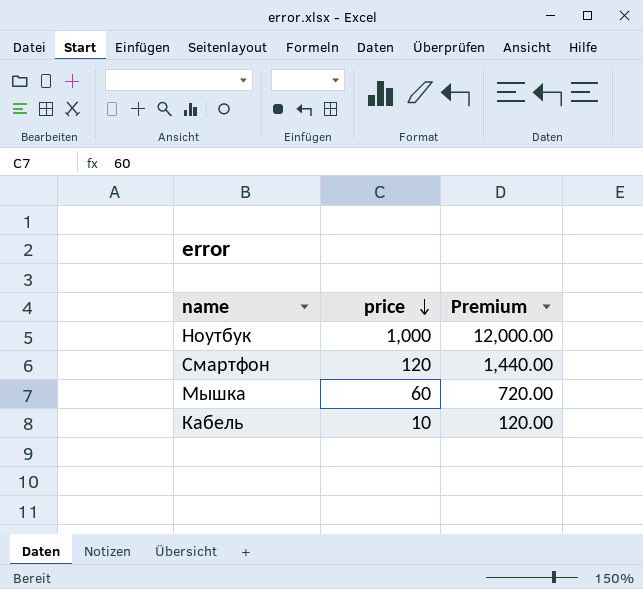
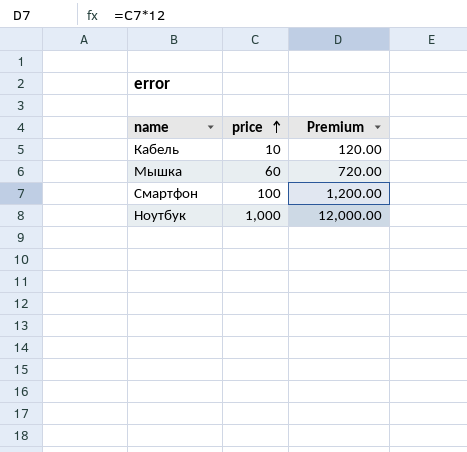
row order: price descending -> price ascending
Смартфон | price: 120 -> 100
Смартфон | Premium: 1,440.00 -> 1,200.00

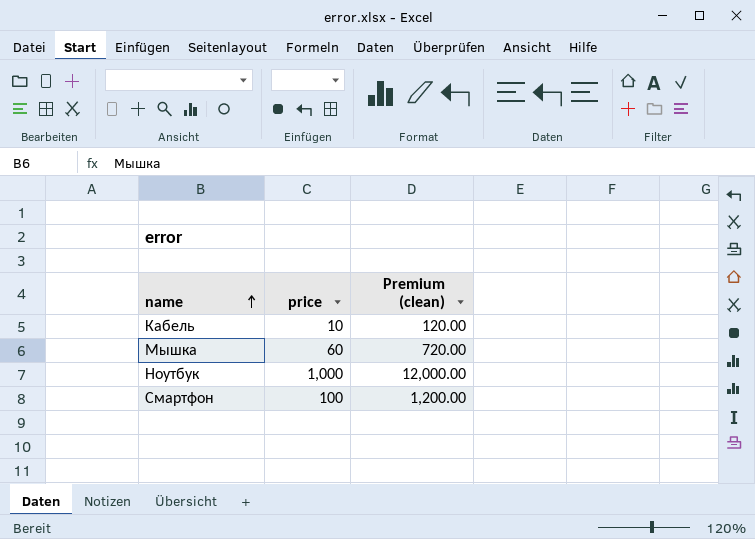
row order: price ascending -> name ascending
column name: Premium -> Premium (clean)

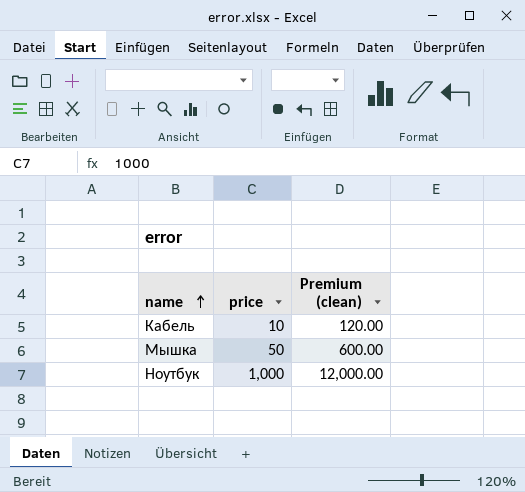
row Смартфон: 100 | 1,200.00 -> none
Мышка | price: 60 -> 50
Мышка | Premium (clean): 720.00 -> 600.00

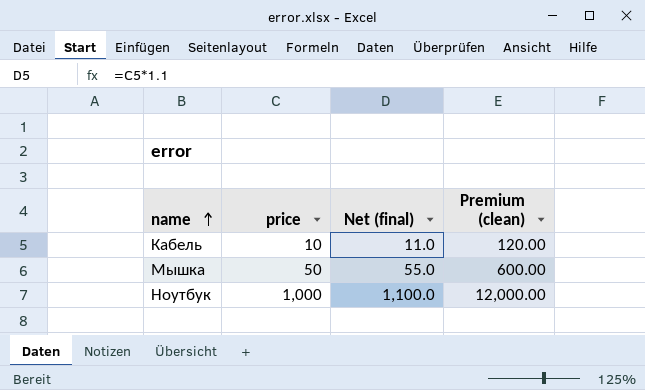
column Net (final) | formula: none -> [price] * 1.1

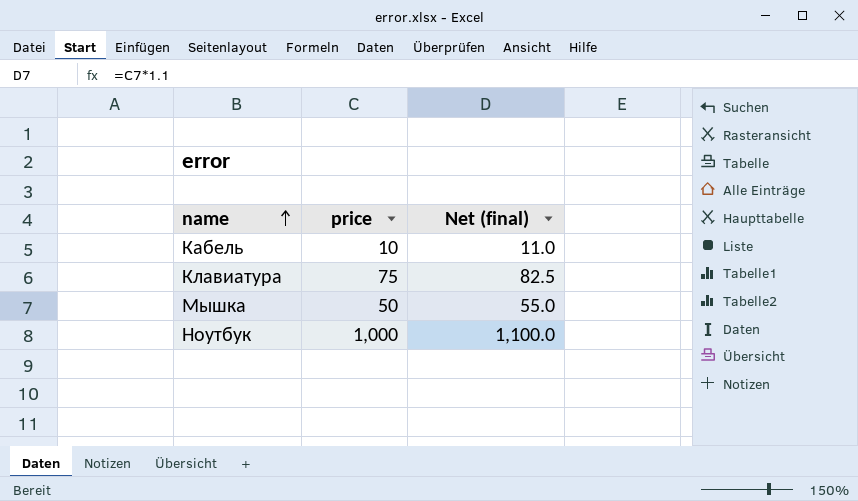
column Premium (clean) | formula: [price] * 12 -> none
row Клавиатура: none -> 75 | 82.5

